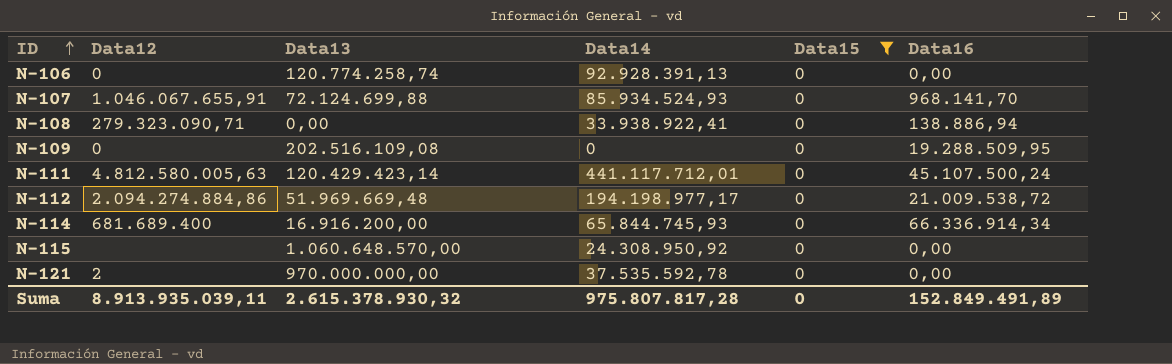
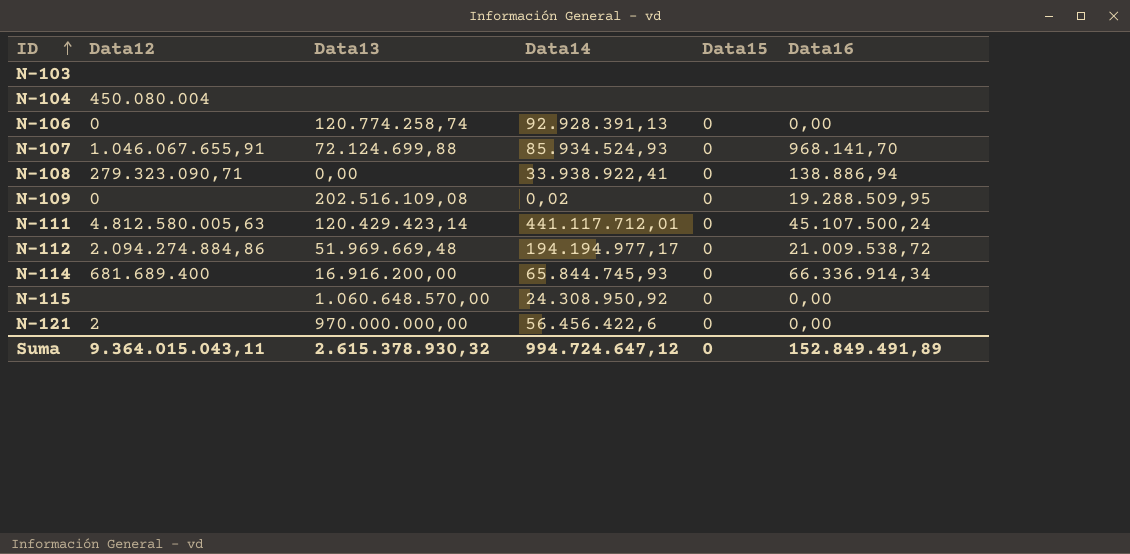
filter: Data15 = 0 -> none
N-109 | Data14: 0 -> 0,02
N-112 | Data14: 194.198.977,17 -> 194.194.977,17
N-121 | Data14: 37.535.592,78 -> 56.456.422,6
Suma | Data12: 8.913.935.039,11 -> 9.364.015.043,11
Suma | Data14: 975.807.817,28 -> 994.724.647,12

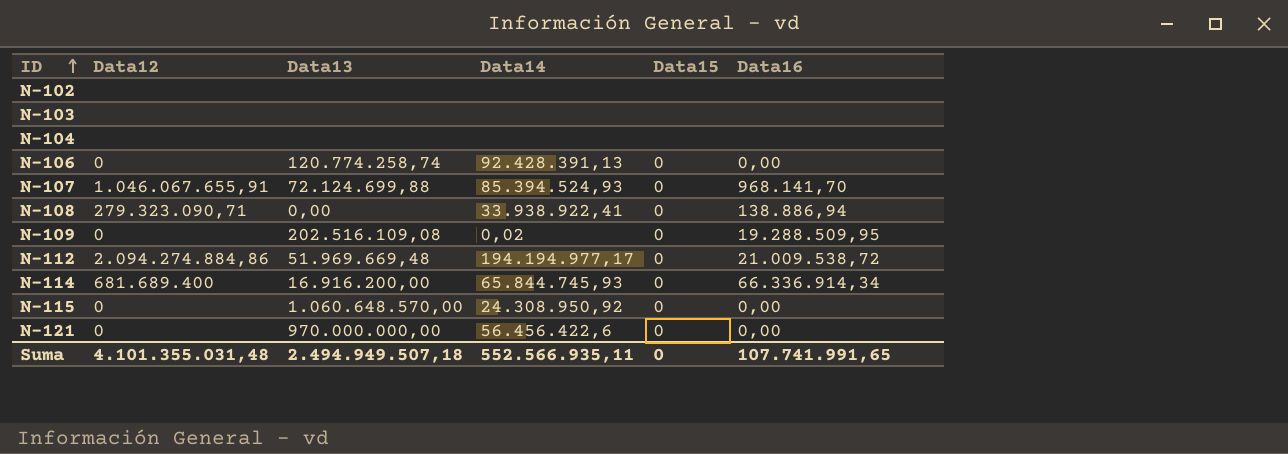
row N-111: 4.812.580.005,63 | 120.429.423,14 | 441.117.712,01 | 0 | 45.107.500,24 -> none
row N-102: none -> none | none | none | none | none
N-104 | Data12: 450.080.004 -> none
N-106 | Data14: 92.928.391,13 -> 92.428.391,13
N-107 | Data14: 85.934.524,93 -> 85.394.524,93
N-115 | Data12: none -> 0
N-121 | Data12: 2 -> 0
Suma | Data12: 9.364.015.043,11 -> 4.101.355.031,48
Suma | Data13: 2.615.378.930,32 -> 2.494.949.507,18
Suma | Data14: 994.724.647,12 -> 552.566.935,11
Suma | Data16: 152.849.491,89 -> 107.741.991,65

